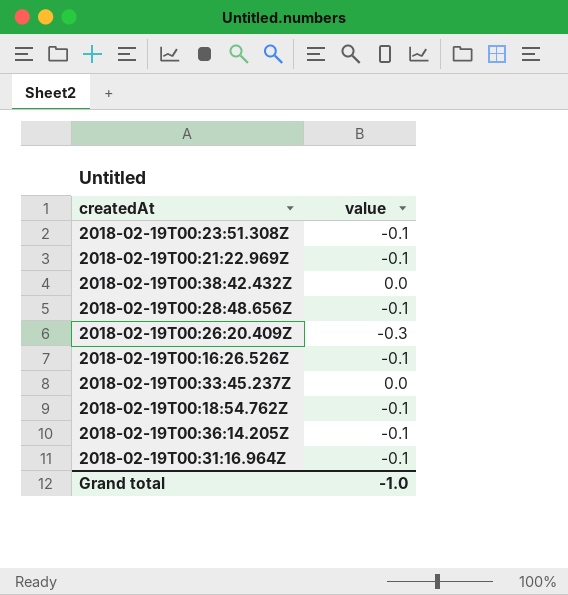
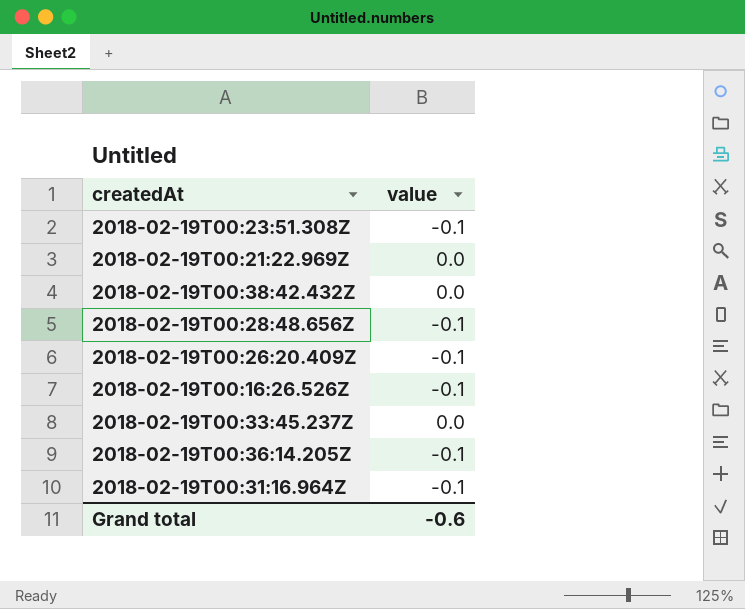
row 2018-02-19T00:18:54.762Z: -0.1 -> none
2018-02-19T00:21:22.969Z | value: -0.1 -> 0.0
2018-02-19T00:26:20.409Z | value: -0.3 -> -0.1
Grand total | value: -1.0 -> -0.6

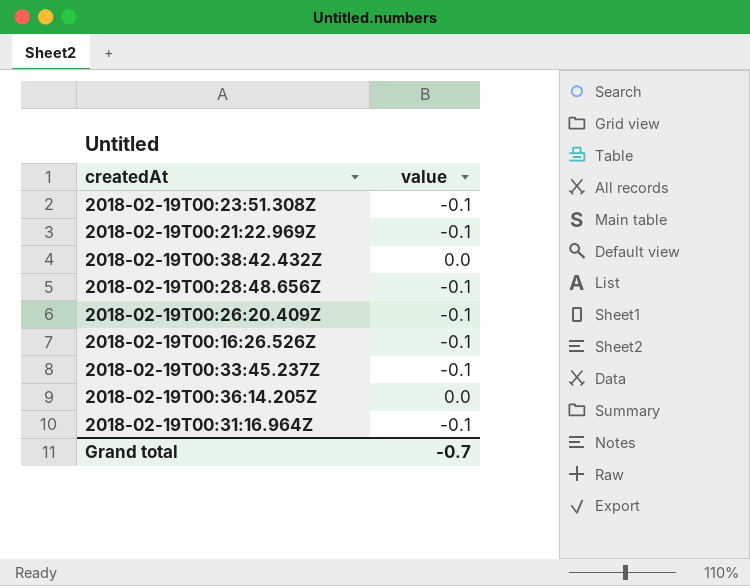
2018-02-19T00:21:22.969Z | value: 0.0 -> -0.1
2018-02-19T00:33:45.237Z | value: 0.0 -> -0.1
2018-02-19T00:36:14.205Z | value: -0.1 -> 0.0
Grand total | value: -0.6 -> -0.7

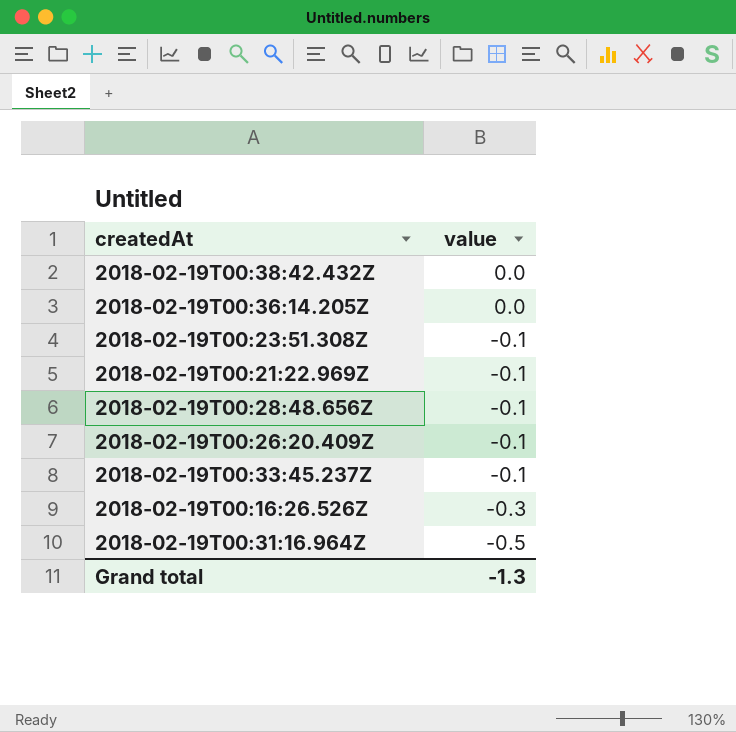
row order: none -> value descending
2018-02-19T00:16:26.526Z | value: -0.1 -> -0.3
2018-02-19T00:31:16.964Z | value: -0.1 -> -0.5
Grand total | value: -0.7 -> -1.3

